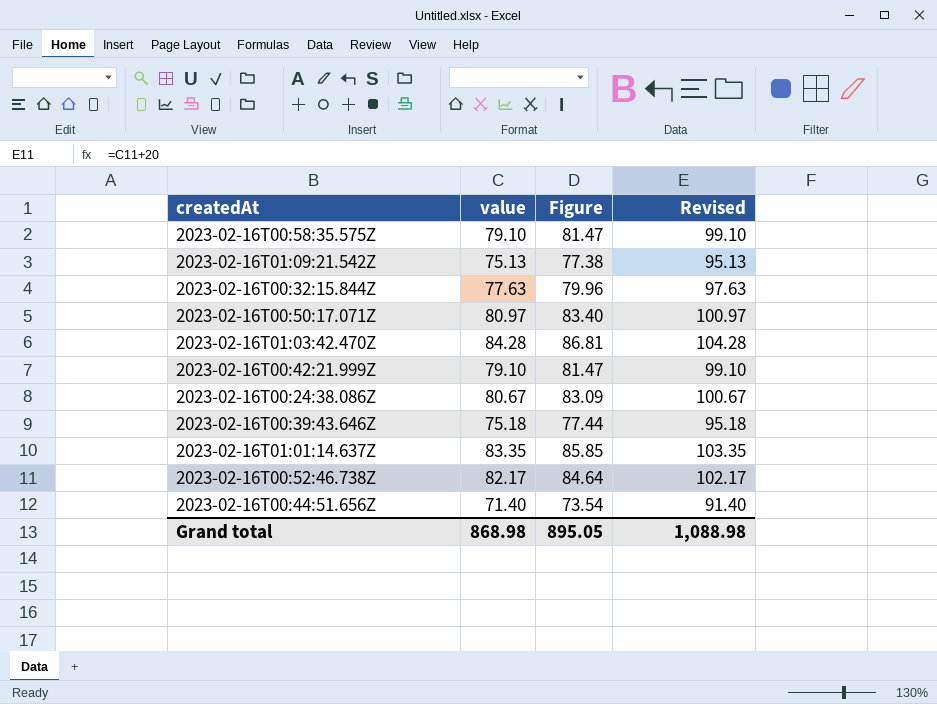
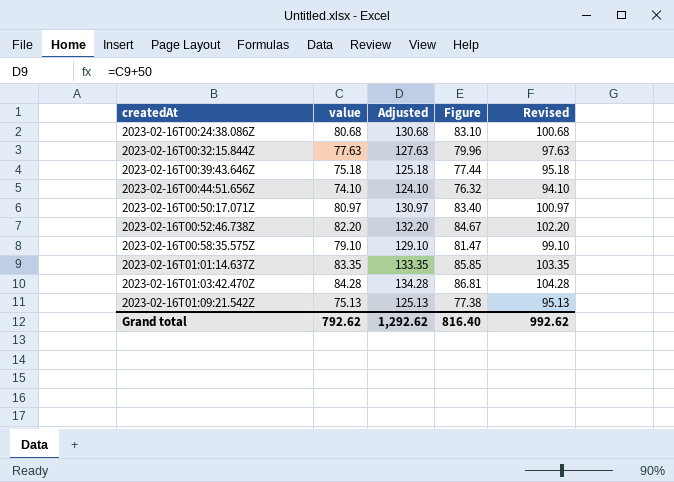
row order: none -> createdAt ascending
column Adjusted | formula: none -> [value] + 50
row 2023-02-16T00:42:21.999Z: 79.10 | 81.47 | 99.10 -> none
2023-02-16T00:24:38.086Z | value: 80.67 -> 80.68
2023-02-16T00:24:38.086Z | Figure: 83.09 -> 83.10
2023-02-16T00:24:38.086Z | Revised: 100.67 -> 100.68
2023-02-16T00:44:51.656Z | value: 71.40 -> 74.10
2023-02-16T00:44:51.656Z | Figure: 73.54 -> 76.32
2023-02-16T00:44:51.656Z | Revised: 91.40 -> 94.10
2023-02-16T00:52:46.738Z | value: 82.17 -> 82.20
2023-02-16T00:52:46.738Z | Figure: 84.64 -> 84.67
2023-02-16T00:52:46.738Z | Revised: 102.17 -> 102.20
Grand total | value: 868.98 -> 792.62
Grand total | Figure: 895.05 -> 816.40
Grand total | Revised: 1,088.98 -> 992.62

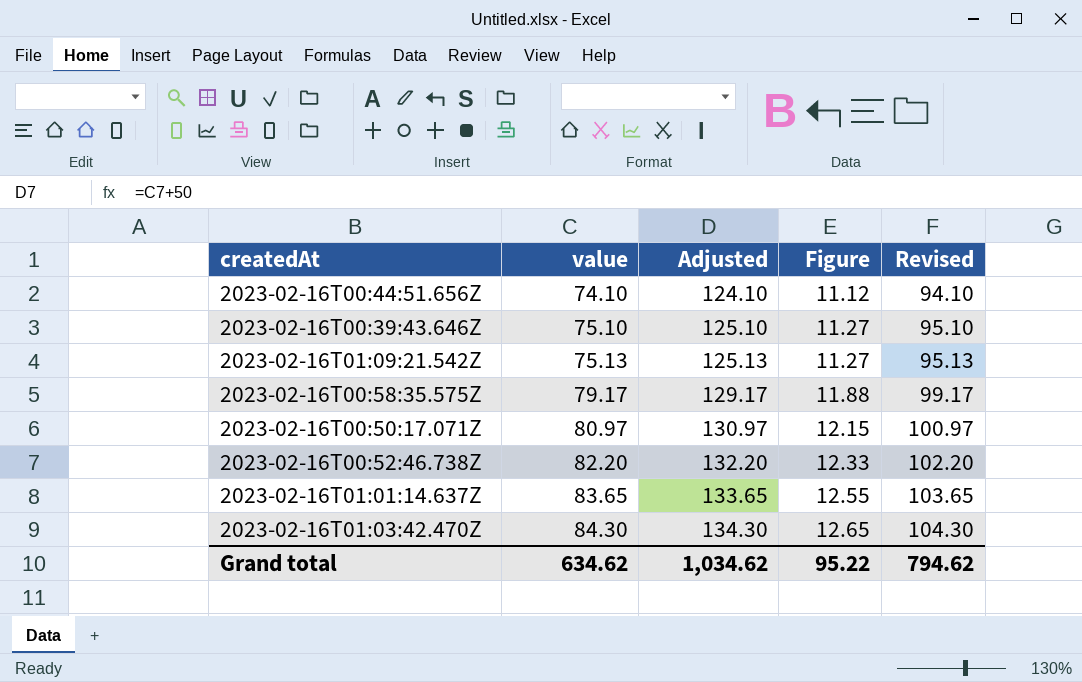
row order: createdAt ascending -> value ascending
column Figure | formula: [value] * 1.03 -> [value] * 0.15
row 2023-02-16T00:24:38.086Z: 80.68 | 130.68 | 83.10 | 100.68 -> none
row 2023-02-16T00:32:15.844Z: 77.63 | 127.63 | 79.96 | 97.63 -> none
2023-02-16T00:39:43.646Z | value: 75.18 -> 75.10
2023-02-16T00:39:43.646Z | Adjusted: 125.18 -> 125.10
2023-02-16T00:39:43.646Z | Revised: 95.18 -> 95.10
2023-02-16T00:58:35.575Z | value: 79.10 -> 79.17
2023-02-16T00:58:35.575Z | Adjusted: 129.10 -> 129.17
2023-02-16T00:58:35.575Z | Revised: 99.10 -> 99.17
2023-02-16T01:01:14.637Z | value: 83.35 -> 83.65
2023-02-16T01:01:14.637Z | Adjusted: 133.35 -> 133.65
2023-02-16T01:01:14.637Z | Revised: 103.35 -> 103.65
2023-02-16T01:03:42.470Z | value: 84.28 -> 84.30
2023-02-16T01:03:42.470Z | Adjusted: 134.28 -> 134.30
2023-02-16T01:03:42.470Z | Revised: 104.28 -> 104.30
Grand total | value: 792.62 -> 634.62
Grand total | Adjusted: 1,292.62 -> 1,034.62
Grand total | Figure: 816.40 -> 95.22
Grand total | Revised: 992.62 -> 794.62

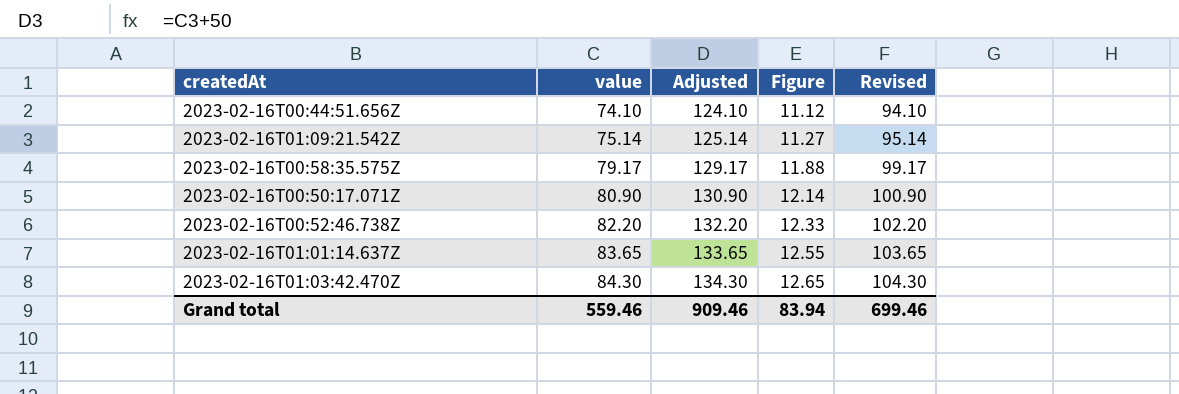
row 2023-02-16T00:39:43.646Z: 75.10 | 125.10 | 11.27 | 95.10 -> none
2023-02-16T01:09:21.542Z | value: 75.13 -> 75.14
2023-02-16T01:09:21.542Z | Adjusted: 125.13 -> 125.14
2023-02-16T01:09:21.542Z | Revised: 95.13 -> 95.14
2023-02-16T00:50:17.071Z | value: 80.97 -> 80.90
2023-02-16T00:50:17.071Z | Adjusted: 130.97 -> 130.90
2023-02-16T00:50:17.071Z | Figure: 12.15 -> 12.14
2023-02-16T00:50:17.071Z | Revised: 100.97 -> 100.90
Grand total | value: 634.62 -> 559.46
Grand total | Adjusted: 1,034.62 -> 909.46
Grand total | Figure: 95.22 -> 83.94
Grand total | Revised: 794.62 -> 699.46

